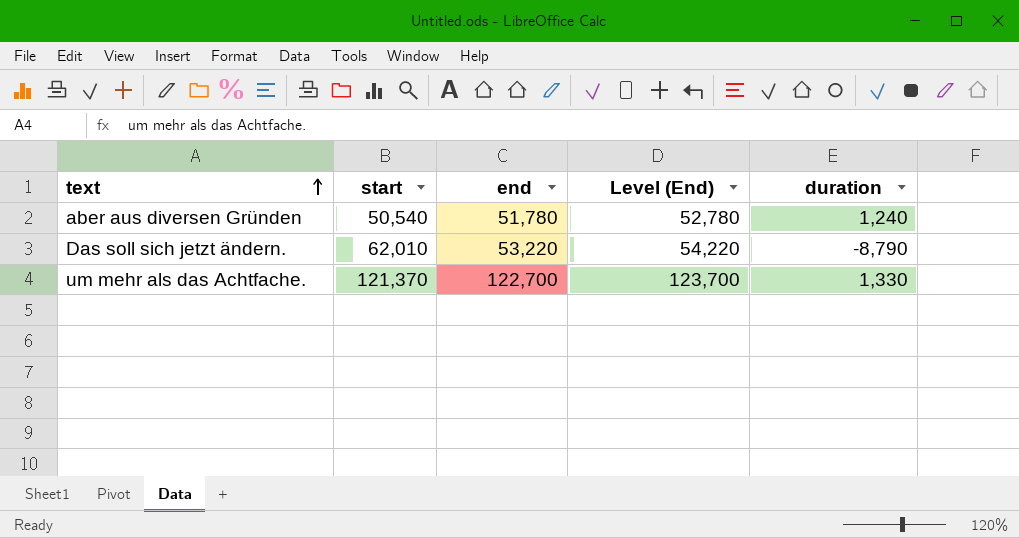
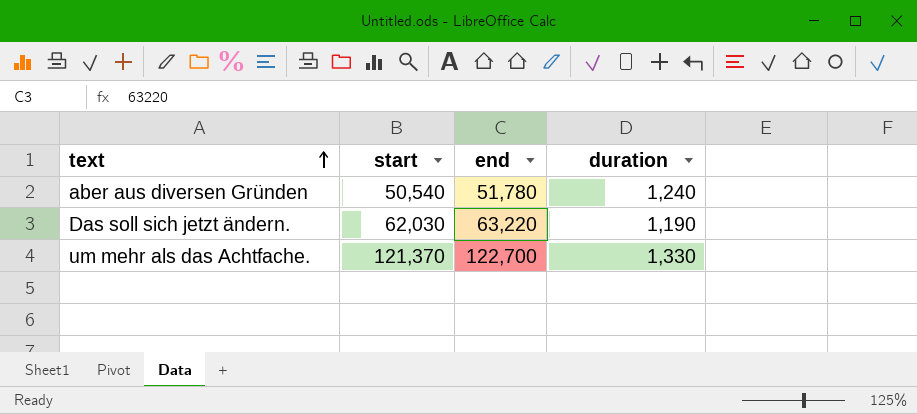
column Level (End) | formula: [end] + 1000 -> none
Das soll sich jetzt ändern. | start: 62,010 -> 62,030
Das soll sich jetzt ändern. | end: 53,220 -> 63,220
Das soll sich jetzt ändern. | duration: -8,790 -> 1,190

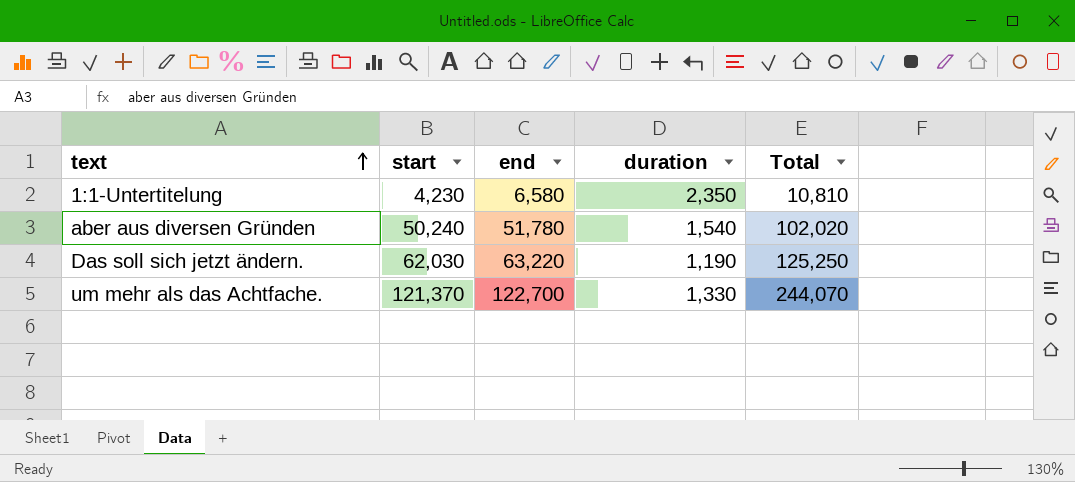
column Total | formula: none -> [start] + [end]
row 1:1-Untertitelung: none -> 4,230 | 6,580 | 2,350 | 10,810
aber aus diversen Gründen | start: 50,540 -> 50,240
aber aus diversen Gründen | duration: 1,240 -> 1,540

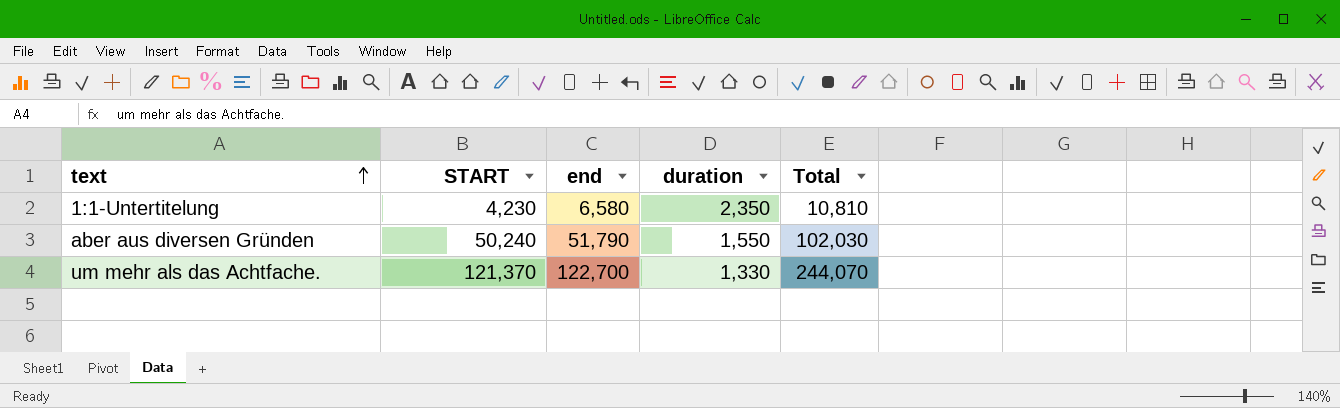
column name: start -> START
row Das soll sich jetzt ändern.: 62,030 | 63,220 | 1,190 | 125,250 -> none
aber aus diversen Gründen | end: 51,780 -> 51,790
aber aus diversen Gründen | duration: 1,540 -> 1,550
aber aus diversen Gründen | Total: 102,020 -> 102,030

